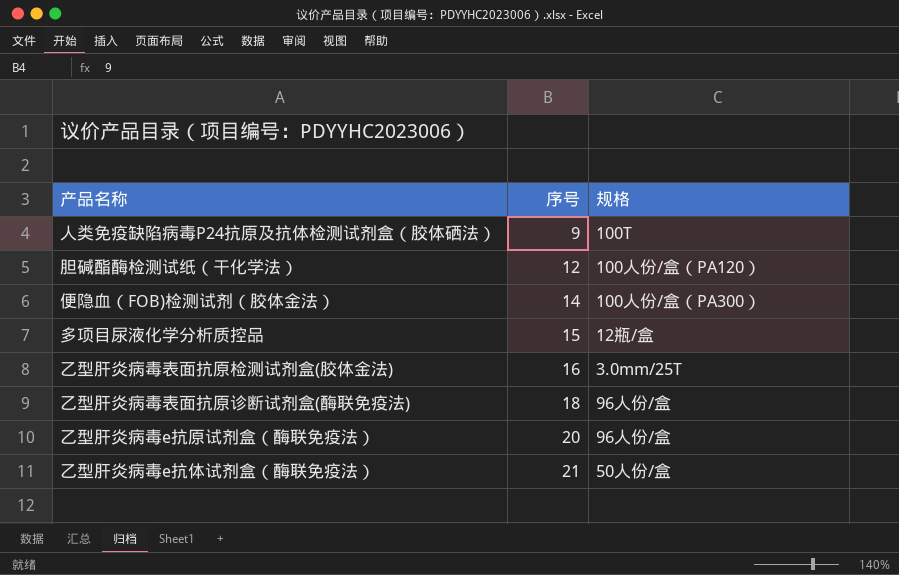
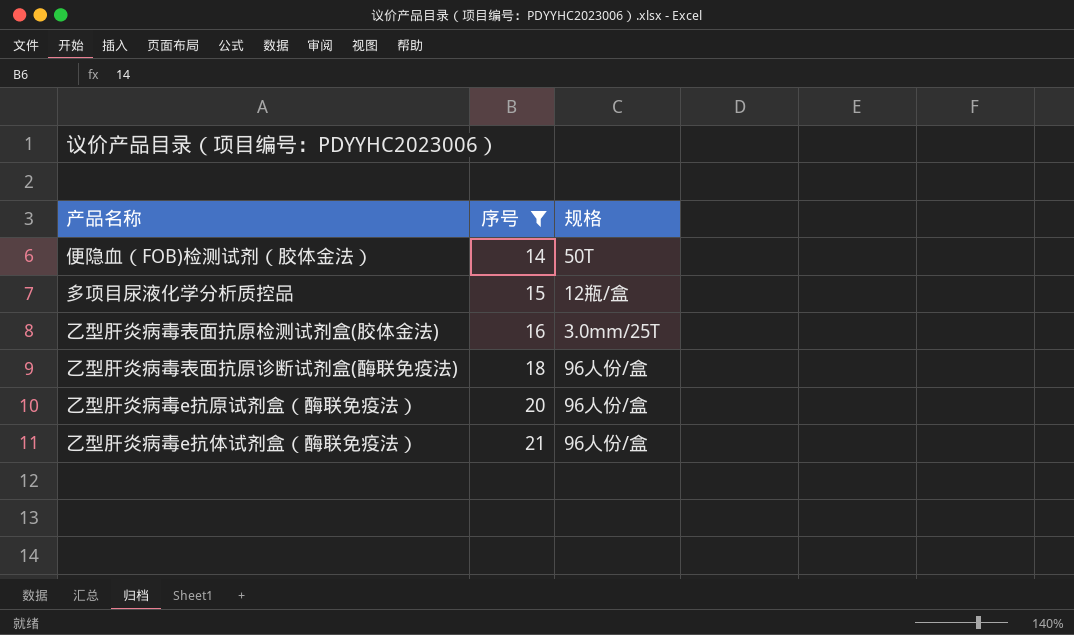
filter: none -> 序号 >= 14
便隐血（FOB)检测试剂（胶体金法） | 规格: 100人份/盒（PA300） -> 50T
乙型肝炎病毒e抗体试剂盒（酶联免疫法） | 规格: 50人份/盒 -> 96人份/盒

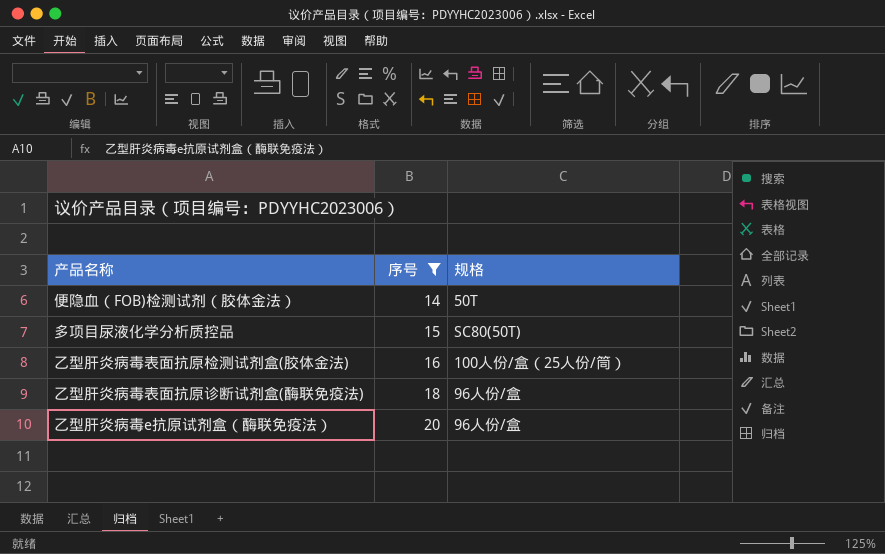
row 乙型肝炎病毒e抗体试剂盒（酶联免疫法）: 21 | 96人份/盒 -> none
多项目尿液化学分析质控品 | 规格: 12瓶/盒 -> SC80(50T)
乙型肝炎病毒表面抗原检测试剂盒(胶体金法) | 规格: 3.0mm/25T -> 100人份/盒（25人份/筒）

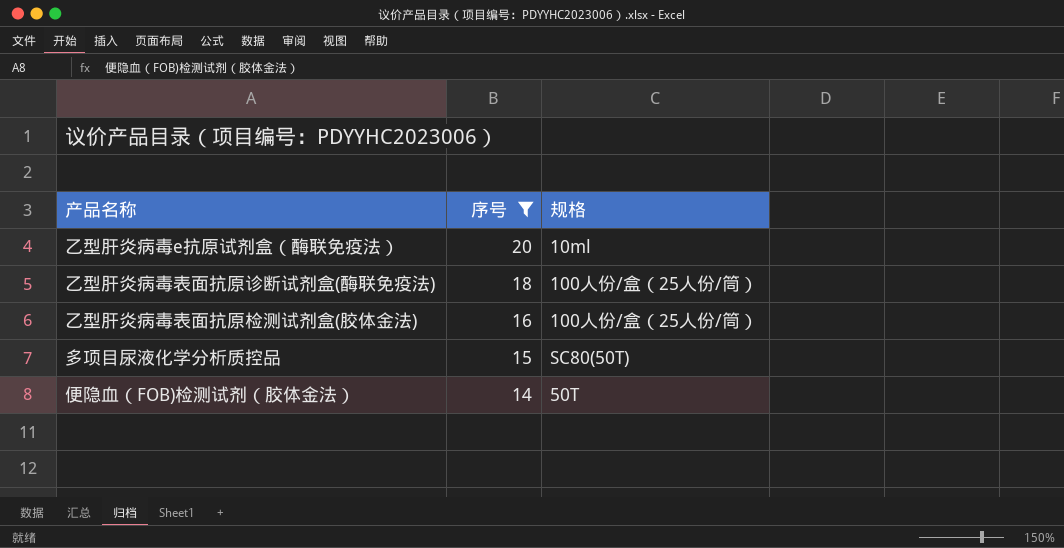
row order: 序号 ascending -> 序号 descending
乙型肝炎病毒e抗原试剂盒（酶联免疫法） | 规格: 96人份/盒 -> 10ml
乙型肝炎病毒表面抗原诊断试剂盒(酶联免疫法) | 规格: 96人份/盒 -> 100人份/盒（25人份/筒）

